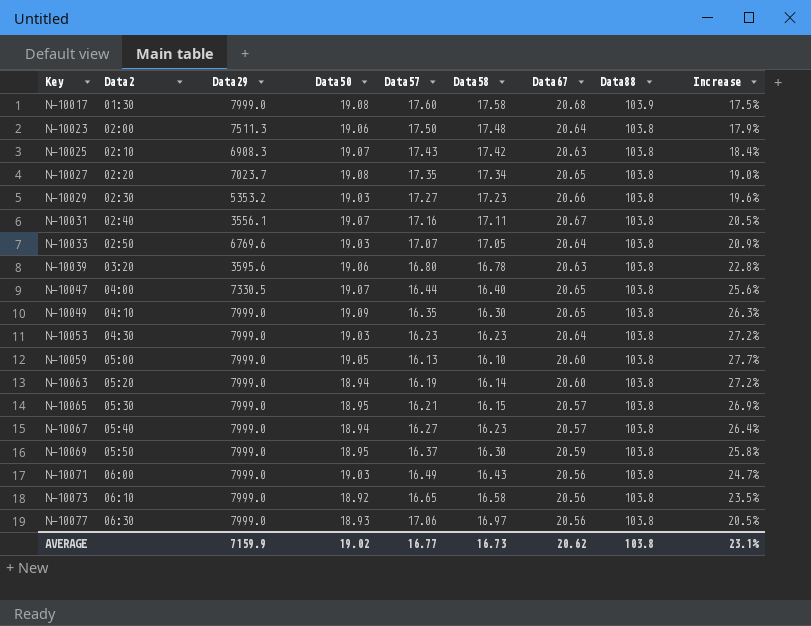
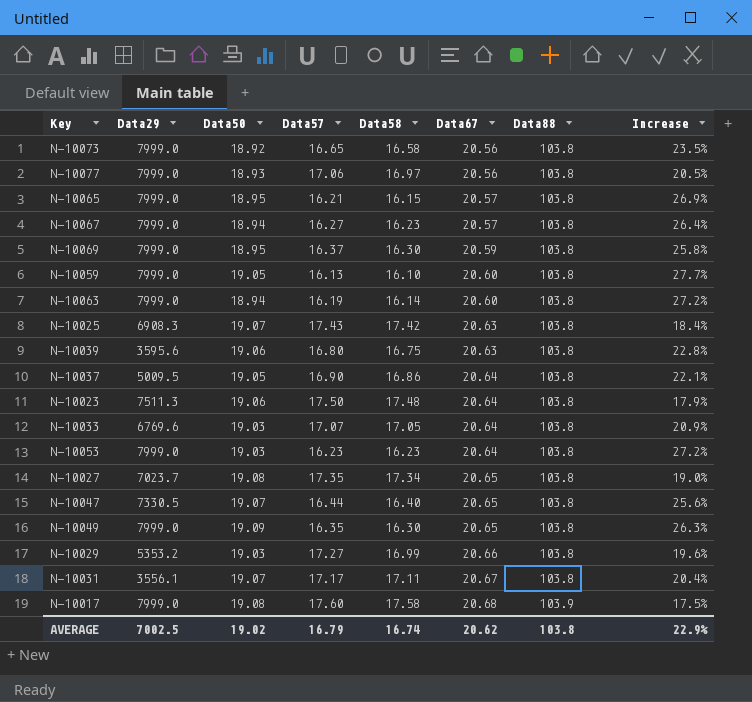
row order: Key ascending -> Data67 ascending
column Data2 | position: 2 -> none
row N-10071: 06:00 | 7999.0 | 19.03 | 16.49 | 16.43 | 20.56 | 103.8 | 24.7% -> none
N-10039 | Data58: 16.78 -> 16.75
row N-10037: none -> 5009.5 | 19.05 | 16.90 | 16.86 | 20.64 | 103.8 | 22.1%
N-10029 | Data58: 17.23 -> 16.99
N-10031 | Data57: 17.16 -> 17.17
N-10031 | Increase: 20.5% -> 20.4%
AVERAGE | Data29: 7159.9 -> 7002.5
AVERAGE | Data57: 16.77 -> 16.79
AVERAGE | Data58: 16.73 -> 16.74
AVERAGE | Increase: 23.1% -> 22.9%

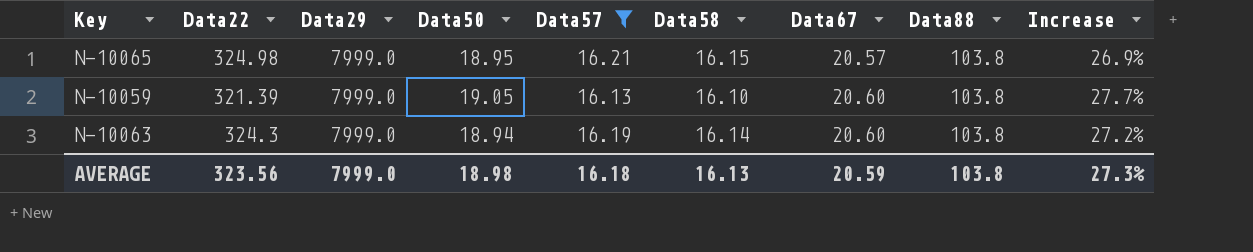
filter: none -> Data57 <= 16.21
column Data22 | position: none -> 2
AVERAGE | Data29: 7002.5 -> 7999.0
AVERAGE | Data50: 19.02 -> 18.98
AVERAGE | Data57: 16.79 -> 16.18
AVERAGE | Data58: 16.74 -> 16.13
AVERAGE | Data67: 20.62 -> 20.59
AVERAGE | Increase: 22.9% -> 27.3%

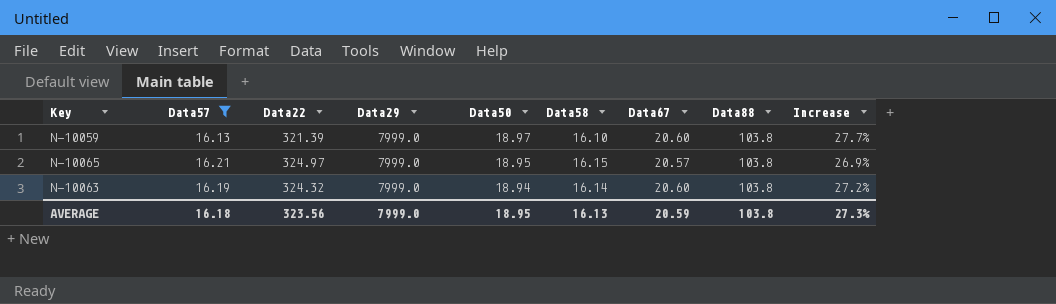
row order: Data67 ascending -> Data50 descending
column Data57 | position: 5 -> 2
N-10059 | Data50: 19.05 -> 18.97
N-10065 | Data22: 324.98 -> 324.97
N-10063 | Data22: 324.3 -> 324.32
AVERAGE | Data50: 18.98 -> 18.95

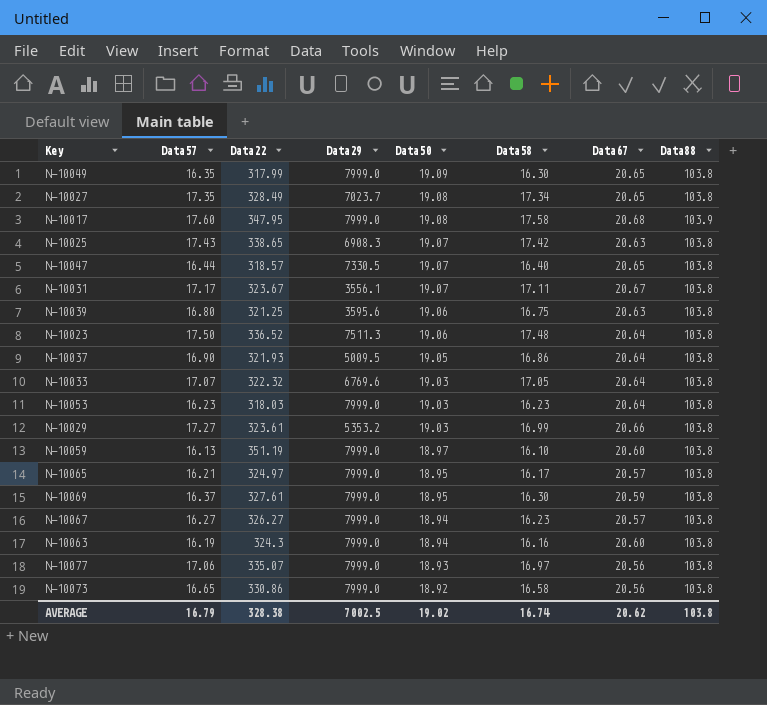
filter: Data57 <= 16.21 -> none
column Increase | formula: ([Data67] - [Data57]) / [Data57] -> none
N-10059 | Data22: 321.39 -> 351.19
N-10065 | Data58: 16.15 -> 16.17
N-10063 | Data22: 324.32 -> 324.3
N-10063 | Data58: 16.14 -> 16.16
AVERAGE | Data57: 16.18 -> 16.79
AVERAGE | Data22: 323.56 -> 328.38
AVERAGE | Data29: 7999.0 -> 7002.5
AVERAGE | Data50: 18.95 -> 19.02
AVERAGE | Data58: 16.13 -> 16.74
AVERAGE | Data67: 20.59 -> 20.62

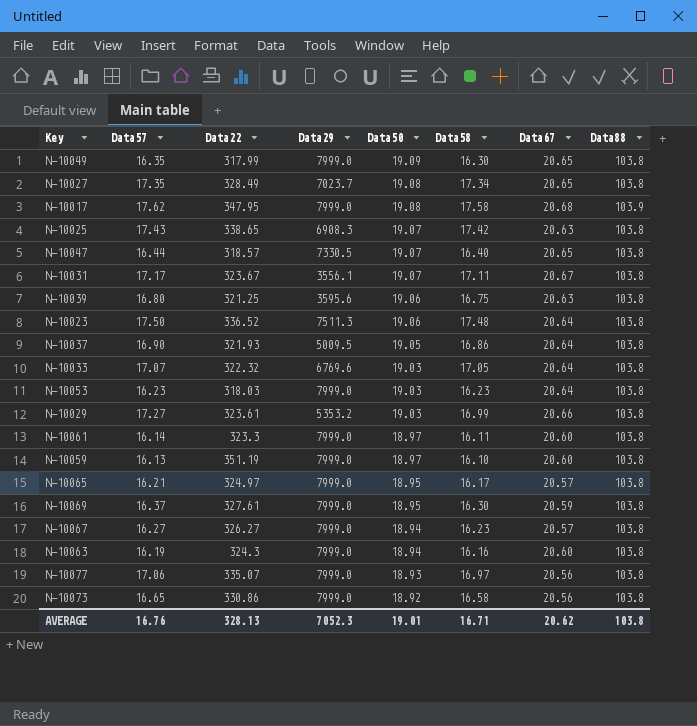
N-10017 | Data57: 17.60 -> 17.62
row N-10061: none -> 16.14 | 323.3 | 7999.0 | 18.97 | 16.11 | 20.60 | 103.8
AVERAGE | Data57: 16.79 -> 16.76
AVERAGE | Data22: 328.38 -> 328.13
AVERAGE | Data29: 7002.5 -> 7052.3
AVERAGE | Data50: 19.02 -> 19.01
AVERAGE | Data58: 16.74 -> 16.71

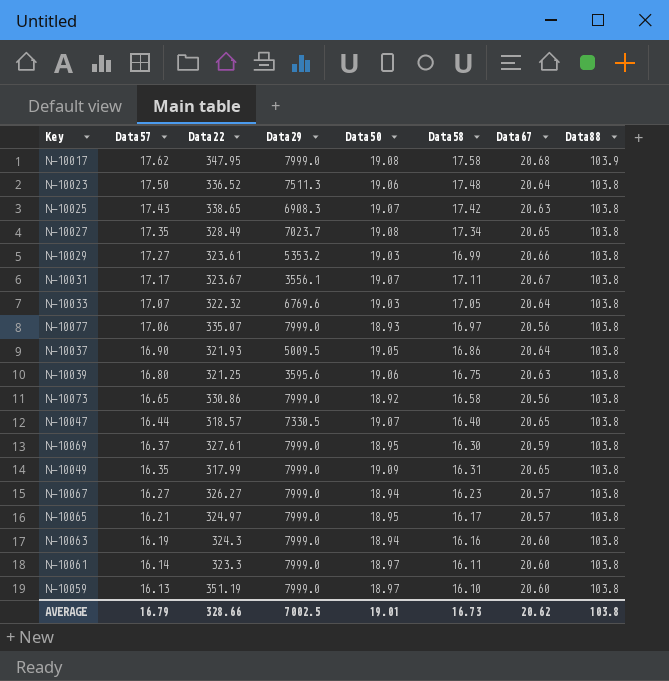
row order: Data50 descending -> Data57 descending
row N-10053: 16.23 | 318.03 | 7999.0 | 19.03 | 16.23 | 20.64 | 103.8 -> none
N-10049 | Data58: 16.30 -> 16.31
AVERAGE | Data57: 16.76 -> 16.79
AVERAGE | Data22: 328.13 -> 328.66
AVERAGE | Data29: 7052.3 -> 7002.5
AVERAGE | Data58: 16.71 -> 16.73

